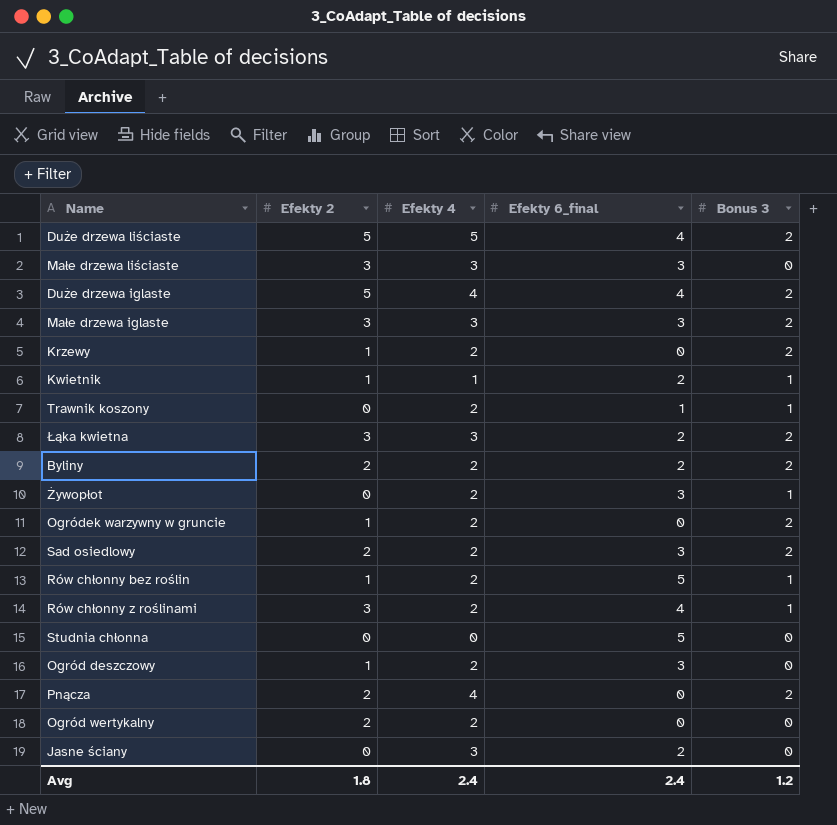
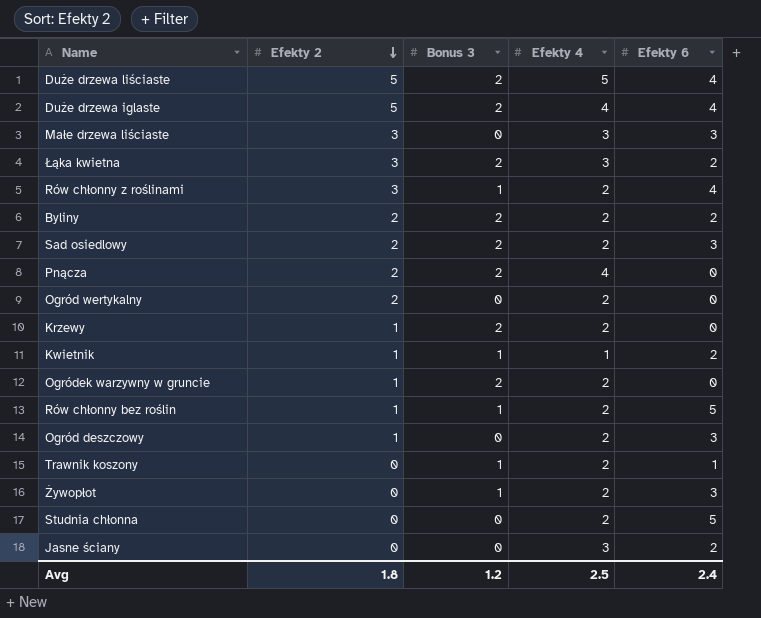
row order: none -> Efekty 2 descending
column Bonus 3 | position: 5 -> 3
column name: Efekty 6_final -> Efekty 6
row Małe drzewa iglaste: 3 | 3 | 3 | 2 -> none
Studnia chłonna | Efekty 4: 0 -> 2
Avg | Efekty 4: 2.4 -> 2.5

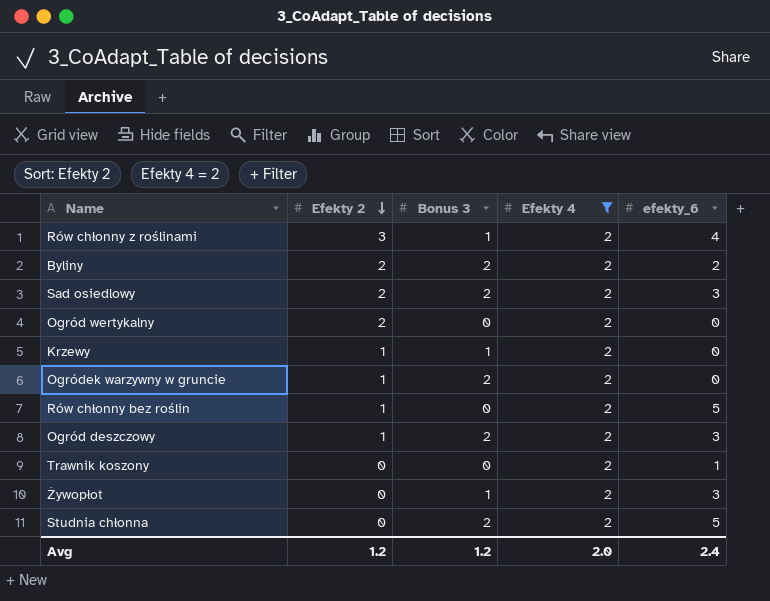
filter: none -> Efekty 4 = 2
column name: Efekty 6 -> efekty_6
Krzewy | Bonus 3: 2 -> 1
Rów chłonny bez roślin | Bonus 3: 1 -> 0
Ogród deszczowy | Bonus 3: 0 -> 2
Trawnik koszony | Bonus 3: 1 -> 0
Studnia chłonna | Bonus 3: 0 -> 2
Avg | Efekty 2: 1.8 -> 1.2
Avg | Efekty 4: 2.5 -> 2.0

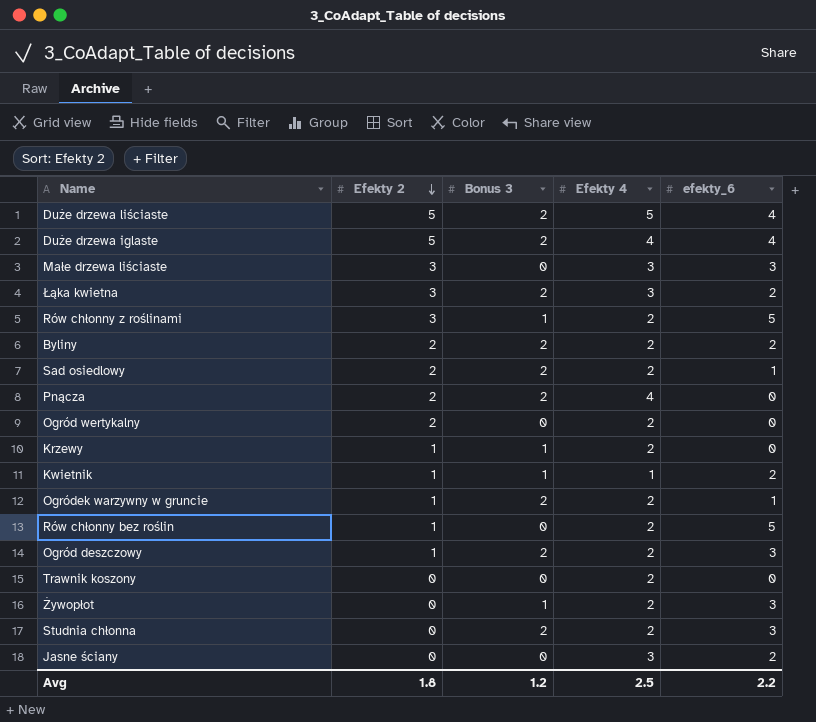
filter: Efekty 4 = 2 -> none
Rów chłonny z roślinami | efekty_6: 4 -> 5
Sad osiedlowy | efekty_6: 3 -> 1
Ogródek warzywny w gruncie | efekty_6: 0 -> 1
Trawnik koszony | efekty_6: 1 -> 0
Studnia chłonna | efekty_6: 5 -> 3
Avg | Efekty 2: 1.2 -> 1.8
Avg | Efekty 4: 2.0 -> 2.5
Avg | efekty_6: 2.4 -> 2.2

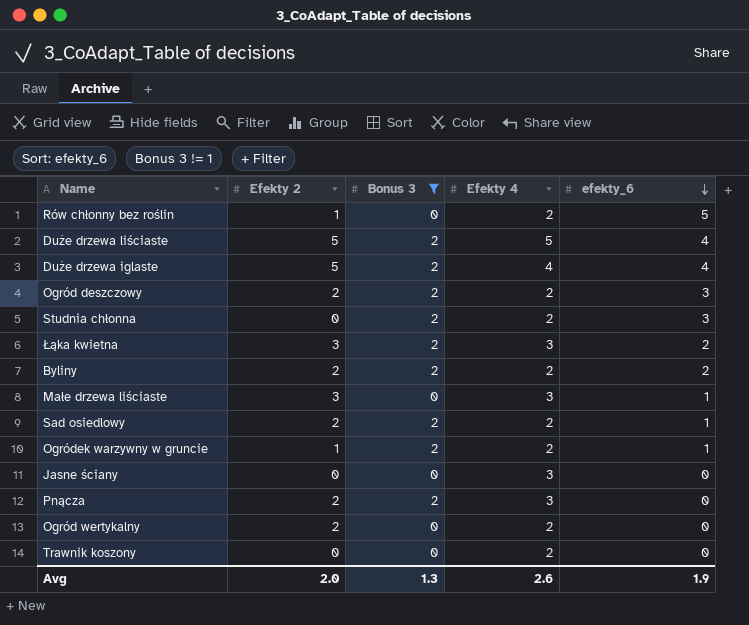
filter: none -> Bonus 3 != 1
row order: Efekty 2 descending -> efekty_6 descending
Ogród deszczowy | Efekty 2: 1 -> 2
Małe drzewa liściaste | efekty_6: 3 -> 1
Jasne ściany | efekty_6: 2 -> 0
Pnącza | Efekty 4: 4 -> 3
Avg | Efekty 2: 1.8 -> 2.0
Avg | Bonus 3: 1.2 -> 1.3
Avg | Efekty 4: 2.5 -> 2.6
Avg | efekty_6: 2.2 -> 1.9

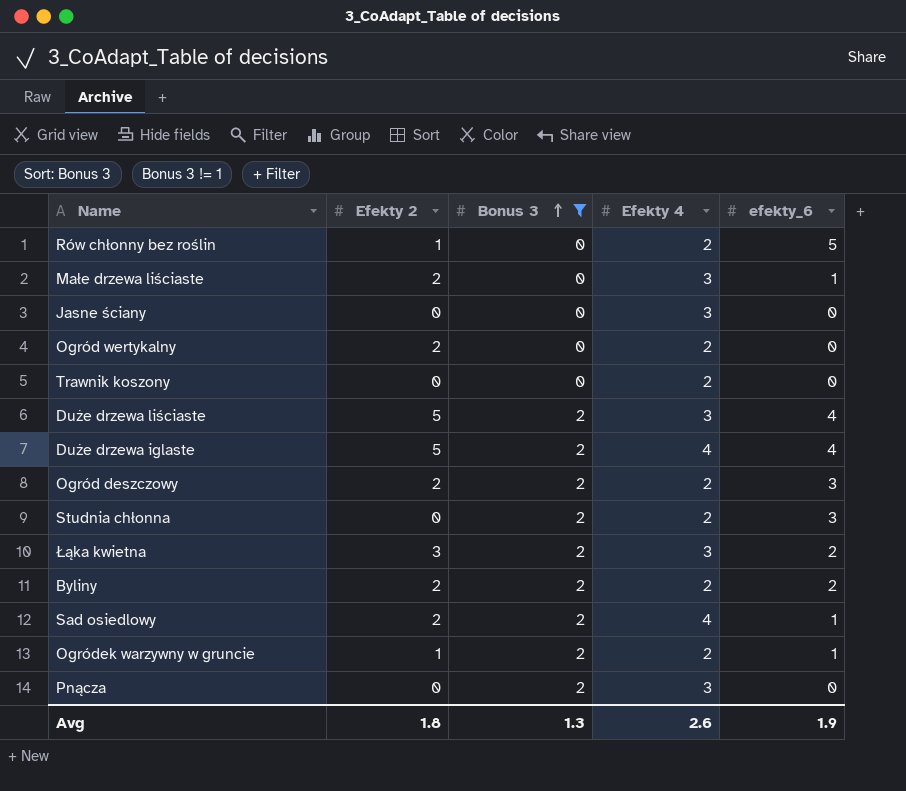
row order: efekty_6 descending -> Bonus 3 ascending
Małe drzewa liściaste | Efekty 2: 3 -> 2
Duże drzewa liściaste | Efekty 4: 5 -> 3
Sad osiedlowy | Efekty 4: 2 -> 4
Pnącza | Efekty 2: 2 -> 0
Avg | Efekty 2: 2.0 -> 1.8

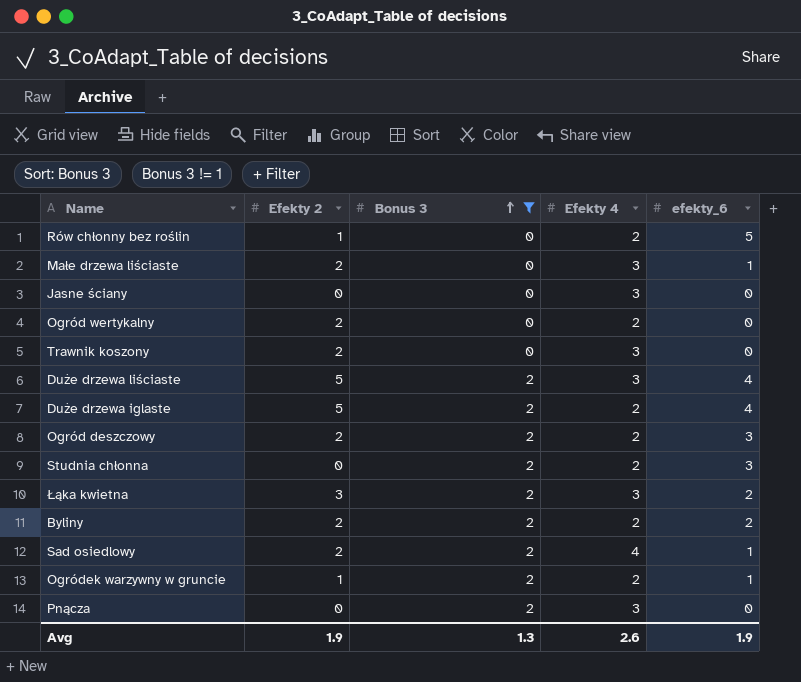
Trawnik koszony | Efekty 2: 0 -> 2
Trawnik koszony | Efekty 4: 2 -> 3
Duże drzewa iglaste | Efekty 4: 4 -> 2
Avg | Efekty 2: 1.8 -> 1.9

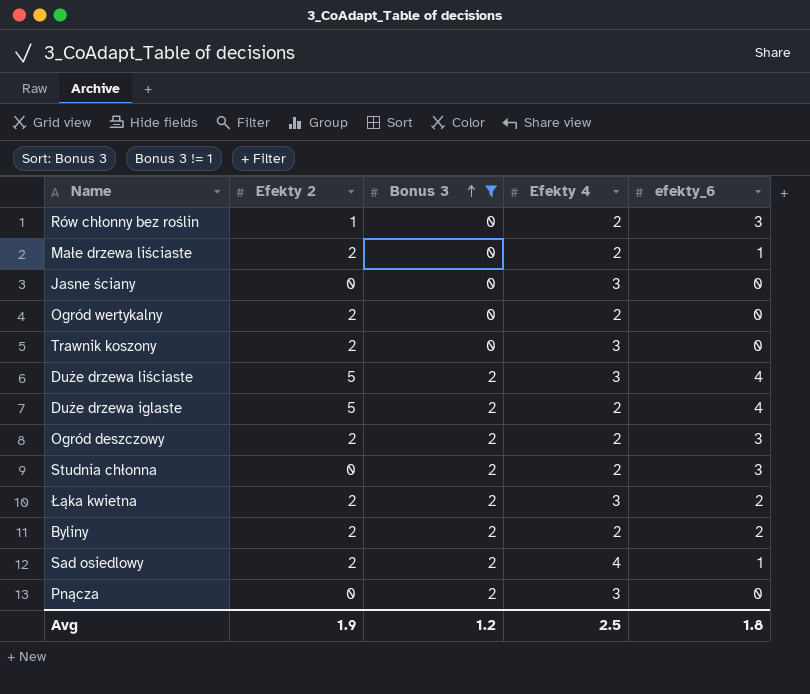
row Ogródek warzywny w gruncie: 1 | 2 | 2 | 1 -> none
Rów chłonny bez roślin | efekty_6: 5 -> 3
Małe drzewa liściaste | Efekty 4: 3 -> 2
Łąka kwietna | Efekty 2: 3 -> 2
Avg | Bonus 3: 1.3 -> 1.2
Avg | Efekty 4: 2.6 -> 2.5
Avg | efekty_6: 1.9 -> 1.8

